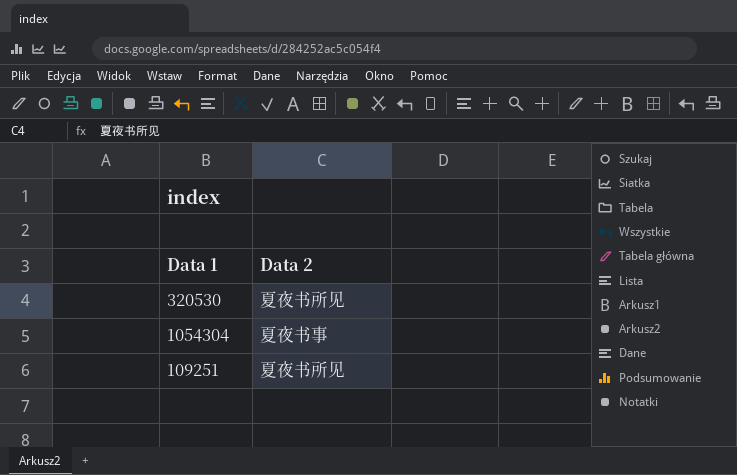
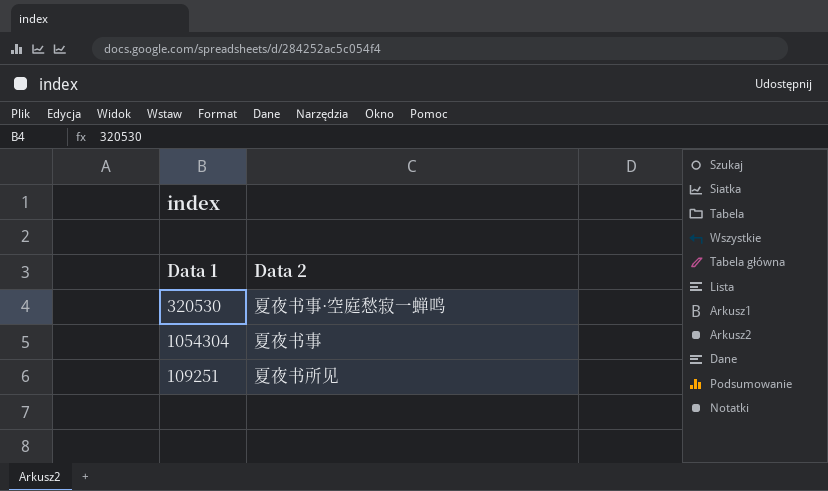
320530 | Data 2: 夏夜书所见 -> 夏夜书事·空庭愁寂一蝉鸣

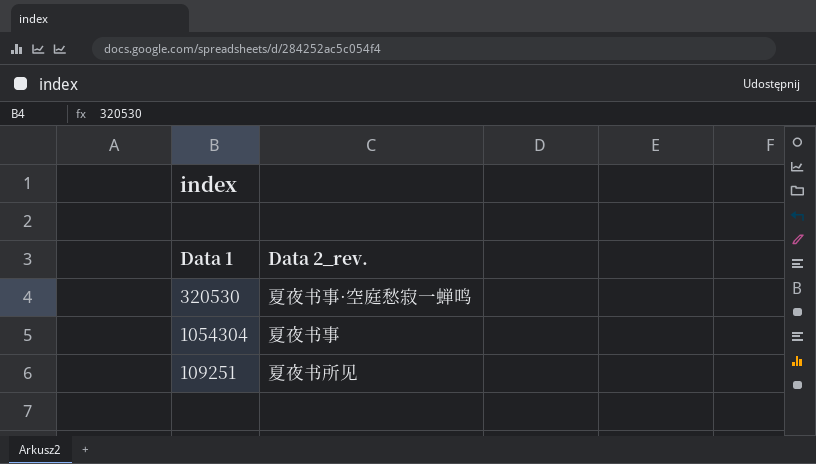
column name: Data 2 -> Data 2_rev.

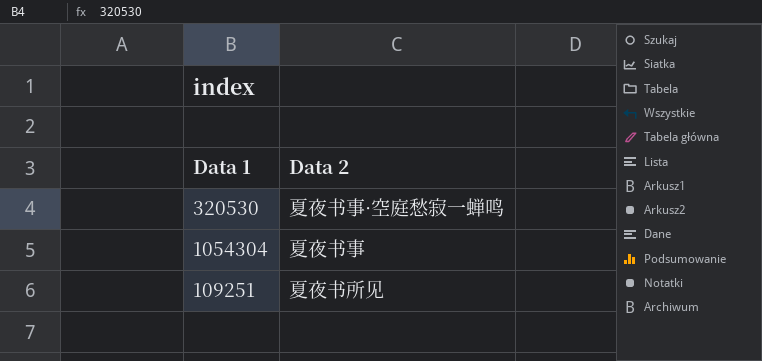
column name: Data 2_rev. -> Data 2

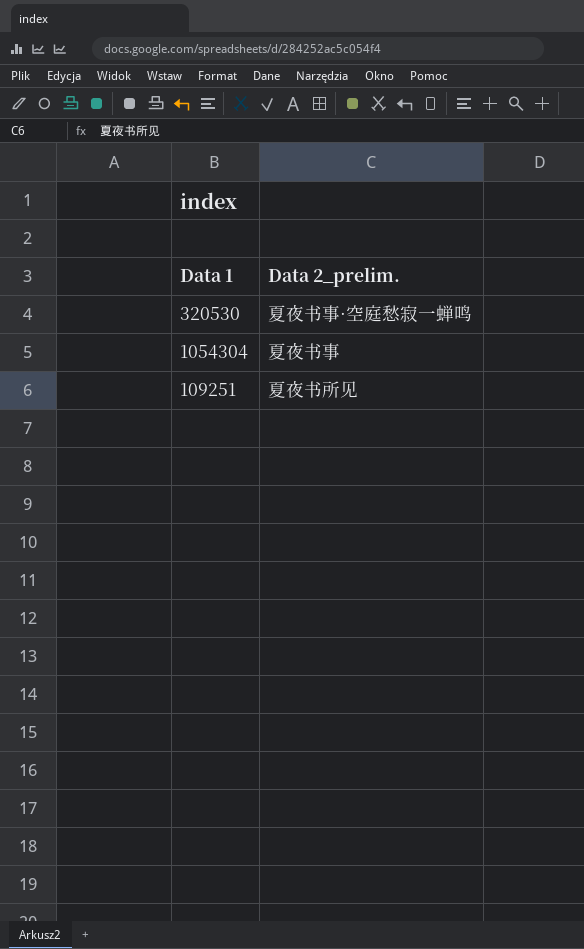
column name: Data 2 -> Data 2_prelim.

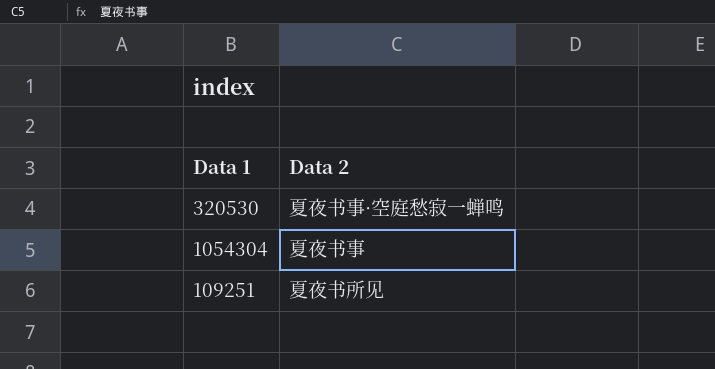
column name: Data 2_prelim. -> Data 2

